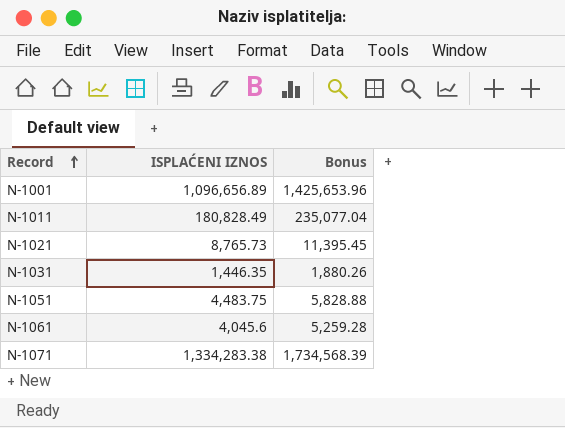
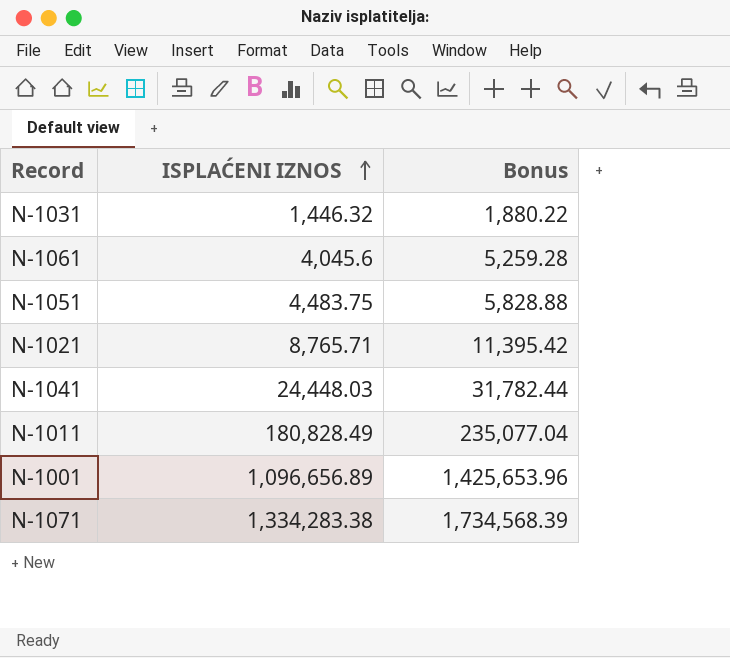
row order: Record ascending -> ISPLAĆENI IZNOS ascending
N-1031 | ISPLAĆENI IZNOS: 1,446.35 -> 1,446.32
N-1031 | Bonus: 1,880.26 -> 1,880.22
N-1021 | ISPLAĆENI IZNOS: 8,765.73 -> 8,765.71
N-1021 | Bonus: 11,395.45 -> 11,395.42
row N-1041: none -> 24,448.03 | 31,782.44

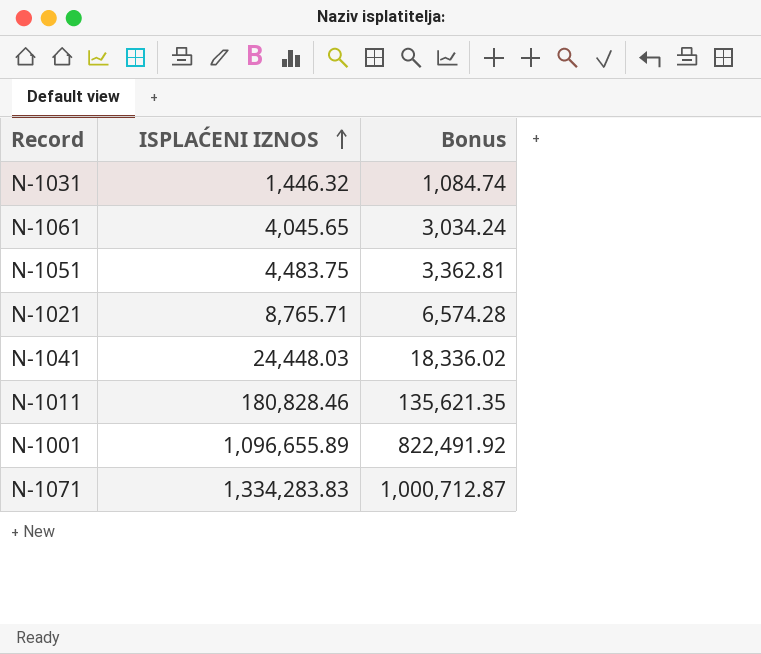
column Bonus | formula: [ISPLAĆENI IZNOS] * 1.3 -> [ISPLAĆENI IZNOS] * 0.75
N-1061 | ISPLAĆENI IZNOS: 4,045.6 -> 4,045.65
N-1011 | ISPLAĆENI IZNOS: 180,828.49 -> 180,828.46
N-1001 | ISPLAĆENI IZNOS: 1,096,656.89 -> 1,096,655.89
N-1071 | ISPLAĆENI IZNOS: 1,334,283.38 -> 1,334,283.83

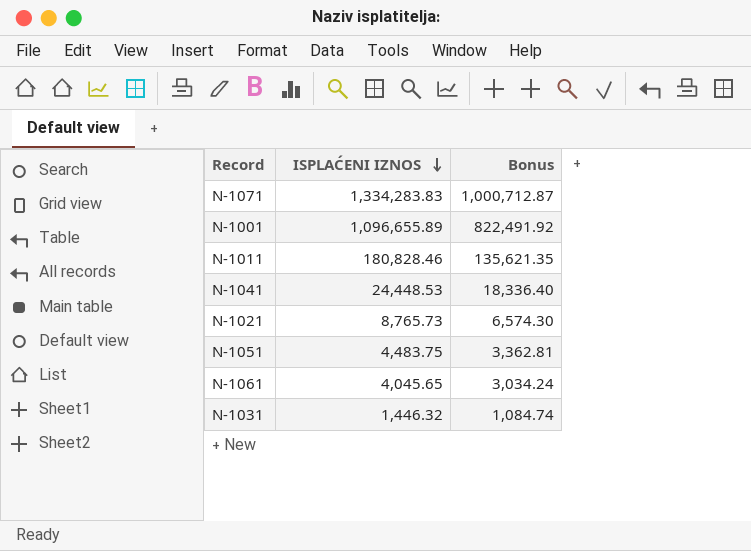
row order: ISPLAĆENI IZNOS ascending -> ISPLAĆENI IZNOS descending
N-1041 | ISPLAĆENI IZNOS: 24,448.03 -> 24,448.53
N-1041 | Bonus: 18,336.02 -> 18,336.40
N-1021 | ISPLAĆENI IZNOS: 8,765.71 -> 8,765.73
N-1021 | Bonus: 6,574.28 -> 6,574.30

